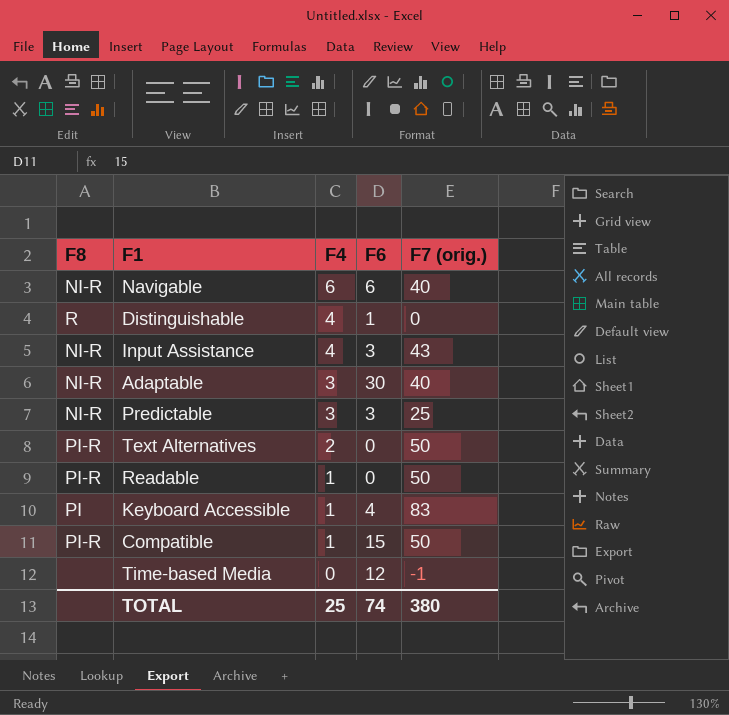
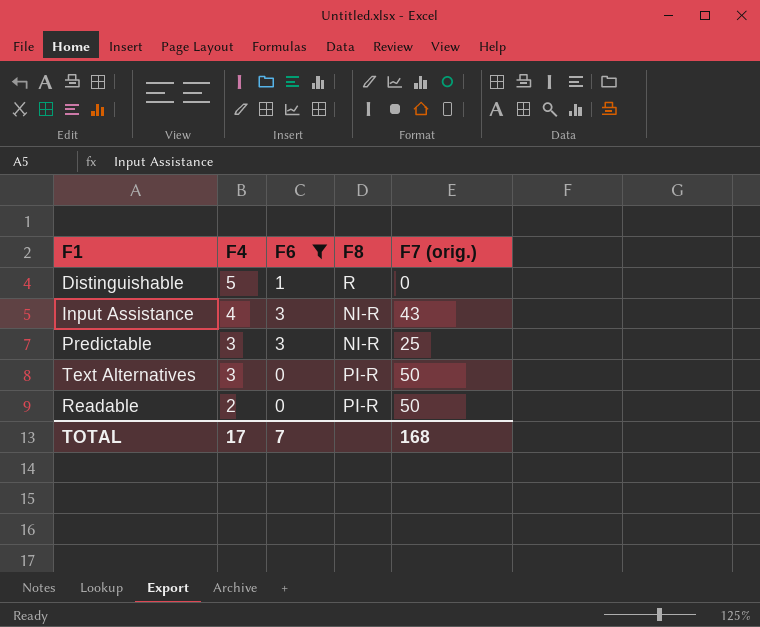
filter: none -> F6 <= 3
column F8 | position: 1 -> 4
Distinguishable | F4: 4 -> 5
Text Alternatives | F4: 2 -> 3
Readable | F4: 1 -> 2
TOTAL | F4: 25 -> 17
TOTAL | F6: 74 -> 7
TOTAL | F7 (orig.): 380 -> 168

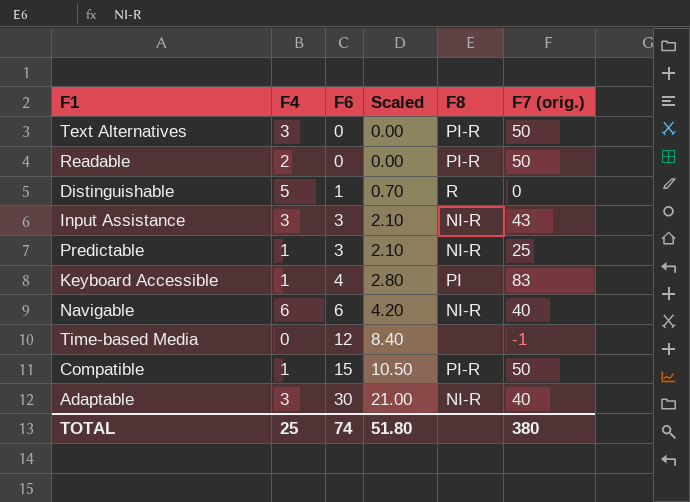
filter: F6 <= 3 -> none
row order: F4 descending -> F6 ascending
column Scaled | formula: none -> [F6] * 0.7
Input Assistance | F4: 4 -> 3
Predictable | F4: 3 -> 1
TOTAL | F4: 17 -> 25
TOTAL | F6: 7 -> 74
TOTAL | F7 (orig.): 168 -> 380

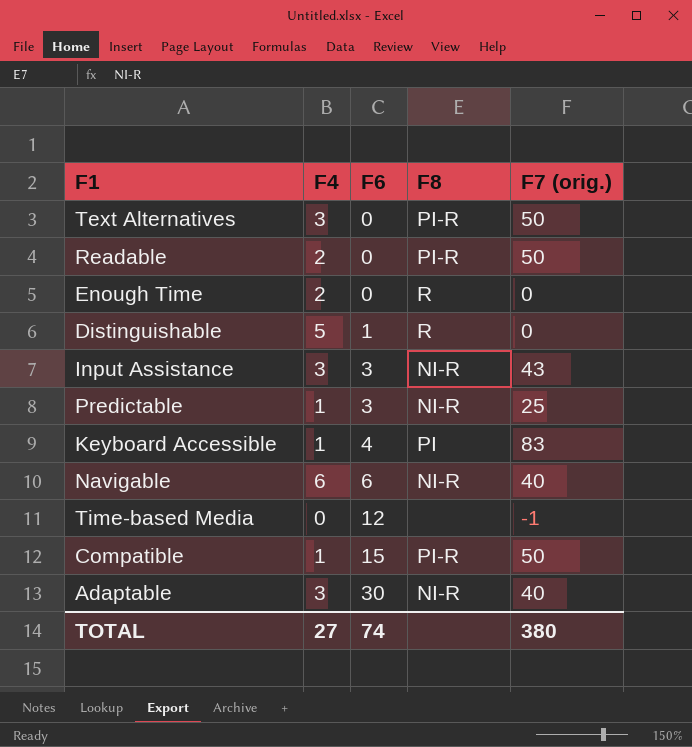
column Scaled | formula: [F6] * 0.7 -> none
row Enough Time: none -> 2 | 0 | R | 0
TOTAL | F4: 25 -> 27

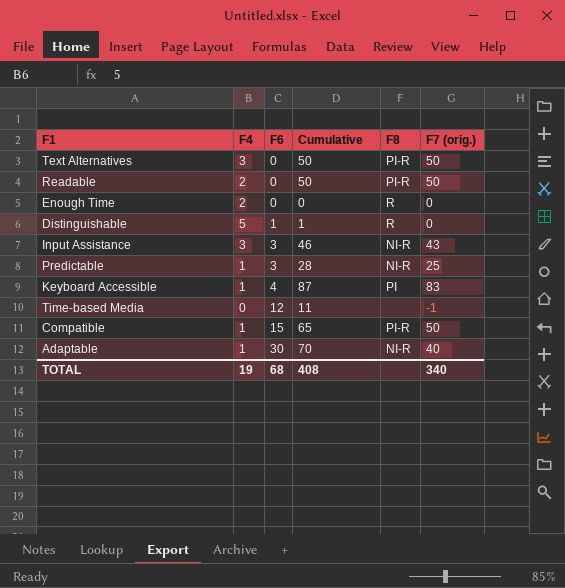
column Cumulative | formula: none -> [F6] + [F7 (orig.)]
row Navigable: 6 | 6 | NI-R | 40 -> none
Adaptable | F4: 3 -> 1
TOTAL | F4: 27 -> 19
TOTAL | F6: 74 -> 68
TOTAL | F7 (orig.): 380 -> 340

